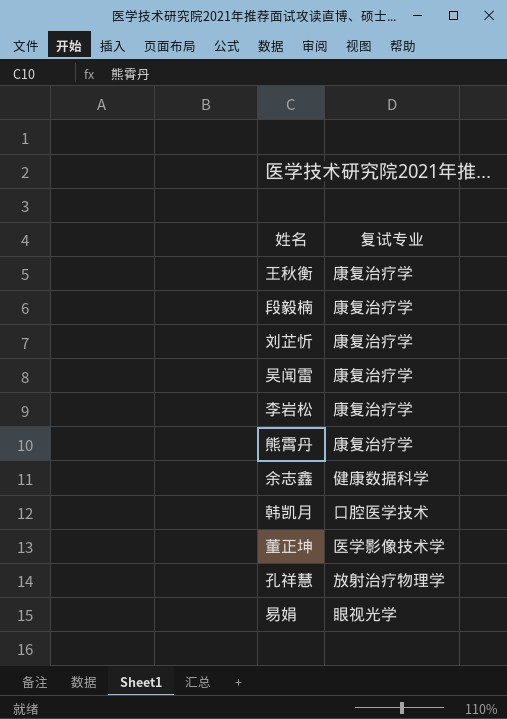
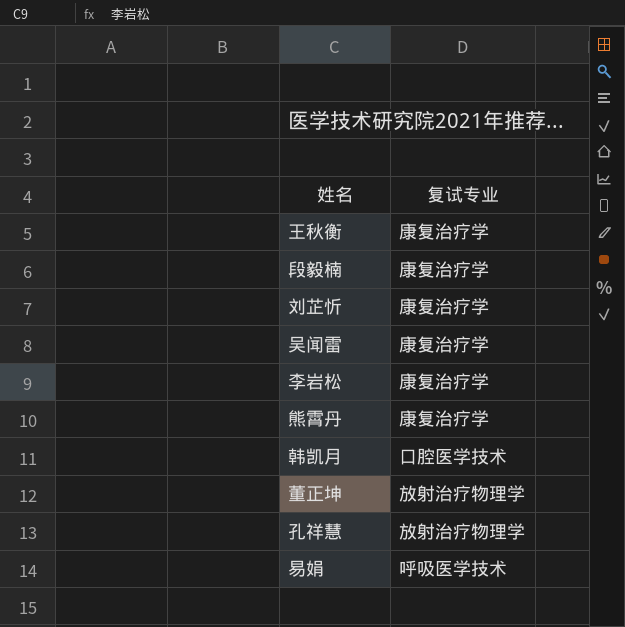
row 余志鑫: 健康数据科学 -> none
董正坤 | 复试专业: 医学影像技术学 -> 放射治疗物理学
易娟 | 复试专业: 眼视光学 -> 呼吸医学技术

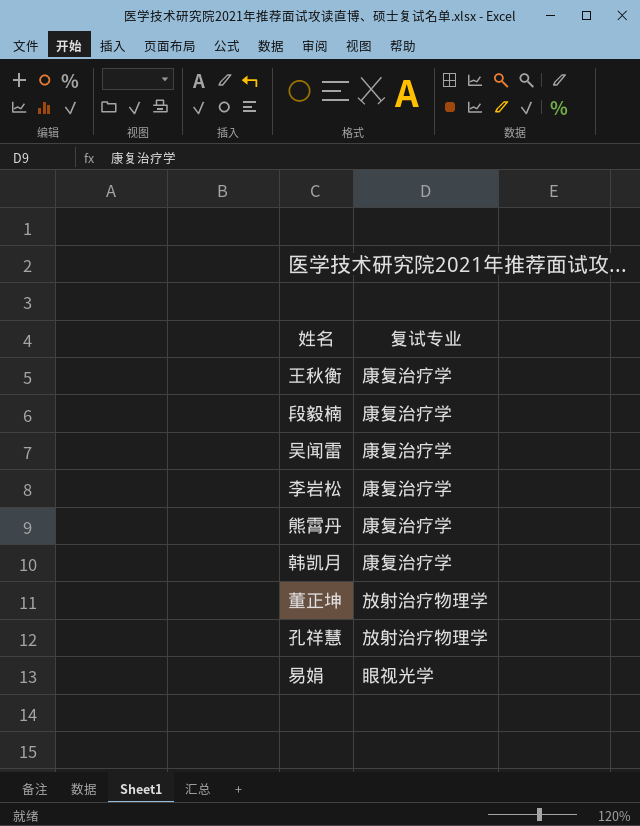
row 刘芷忻: 康复治疗学 -> none
韩凯月 | 复试专业: 口腔医学技术 -> 康复治疗学
易娟 | 复试专业: 呼吸医学技术 -> 眼视光学

